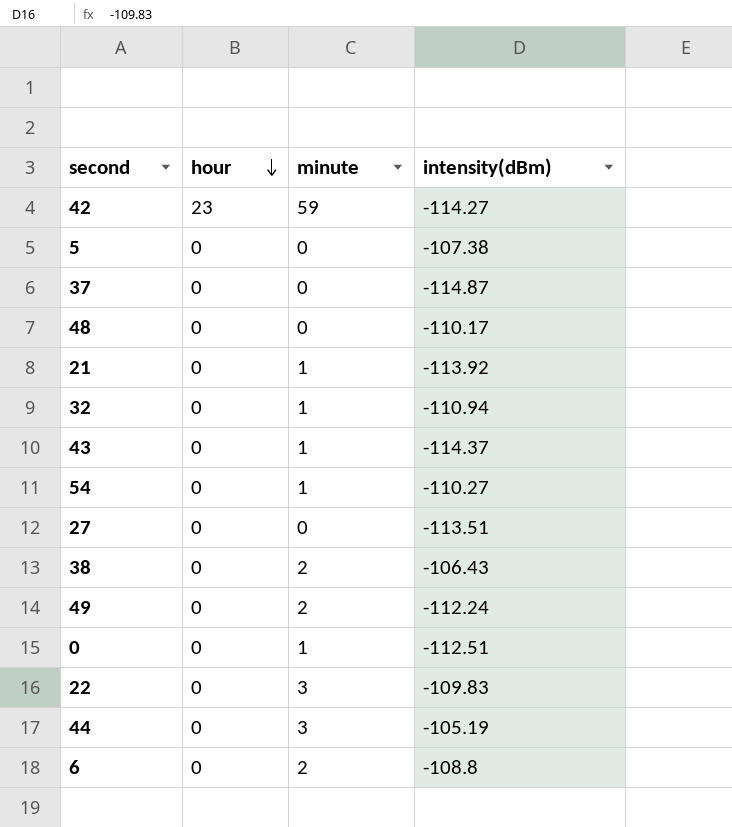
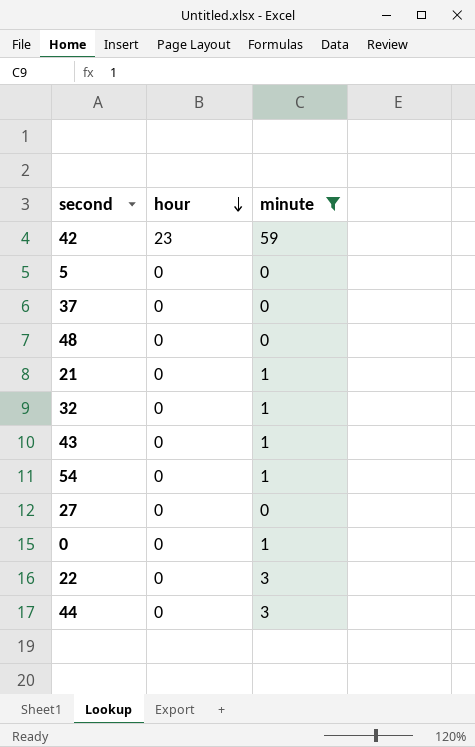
filter: none -> minute != 2
column intensity(dBm) | position: 4 -> none

